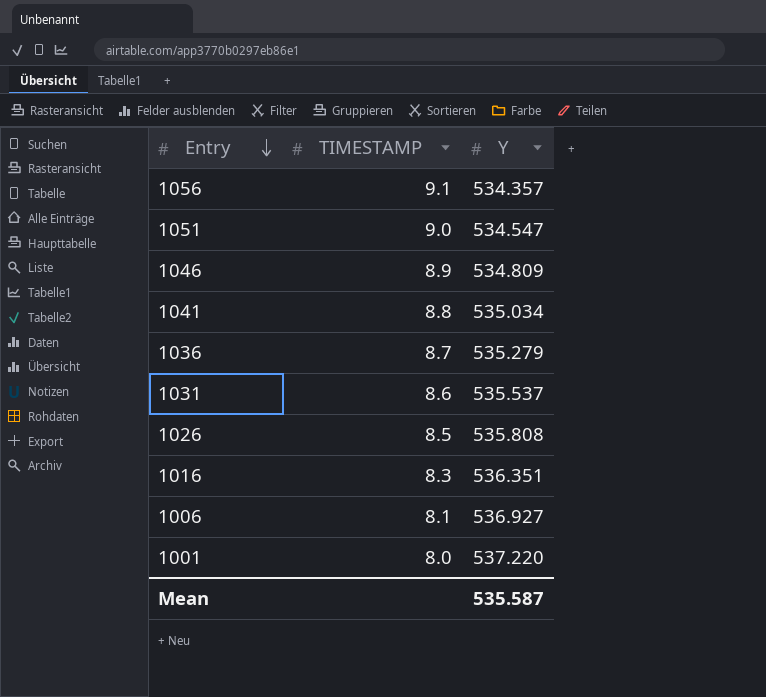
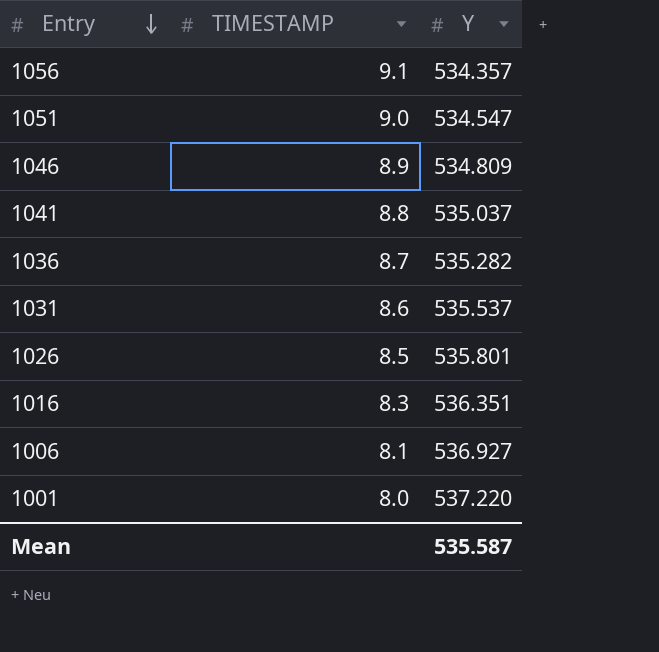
1041 | Y: 535.034 -> 535.037
1036 | Y: 535.279 -> 535.282
1026 | Y: 535.808 -> 535.801

